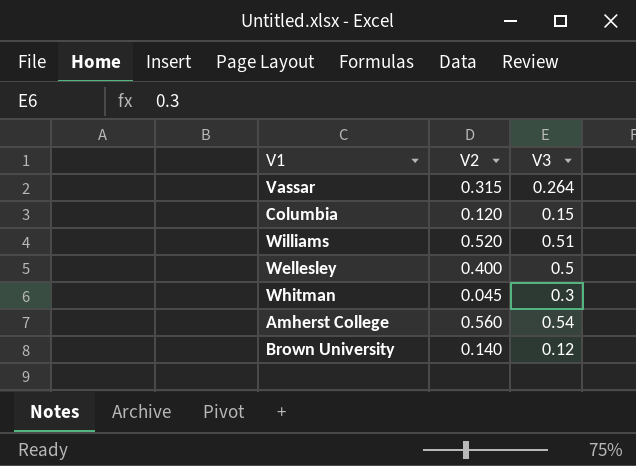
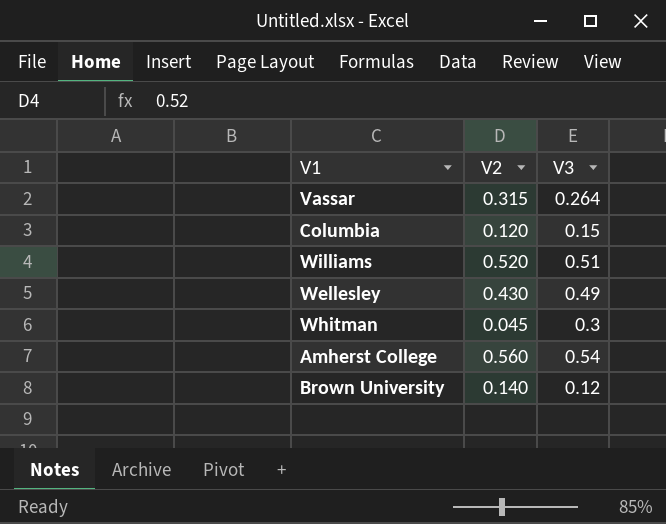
Wellesley | V2: 0.400 -> 0.430
Wellesley | V3: 0.5 -> 0.49

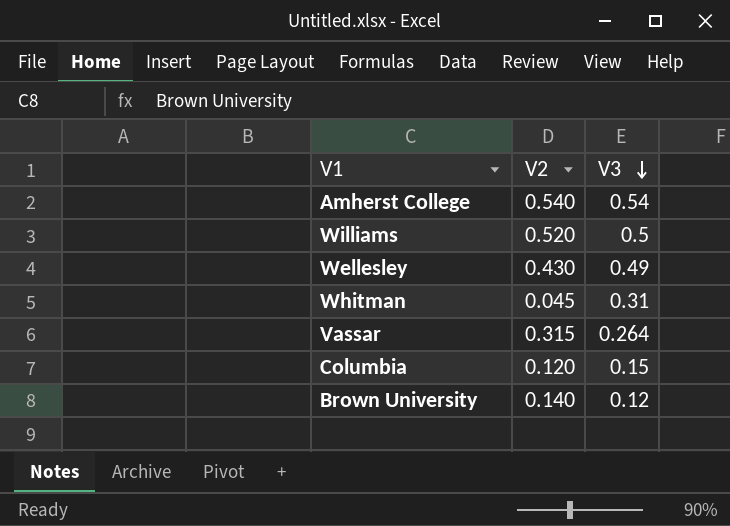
row order: none -> V3 descending
Amherst College | V2: 0.560 -> 0.540
Williams | V3: 0.51 -> 0.5
Whitman | V3: 0.3 -> 0.31

